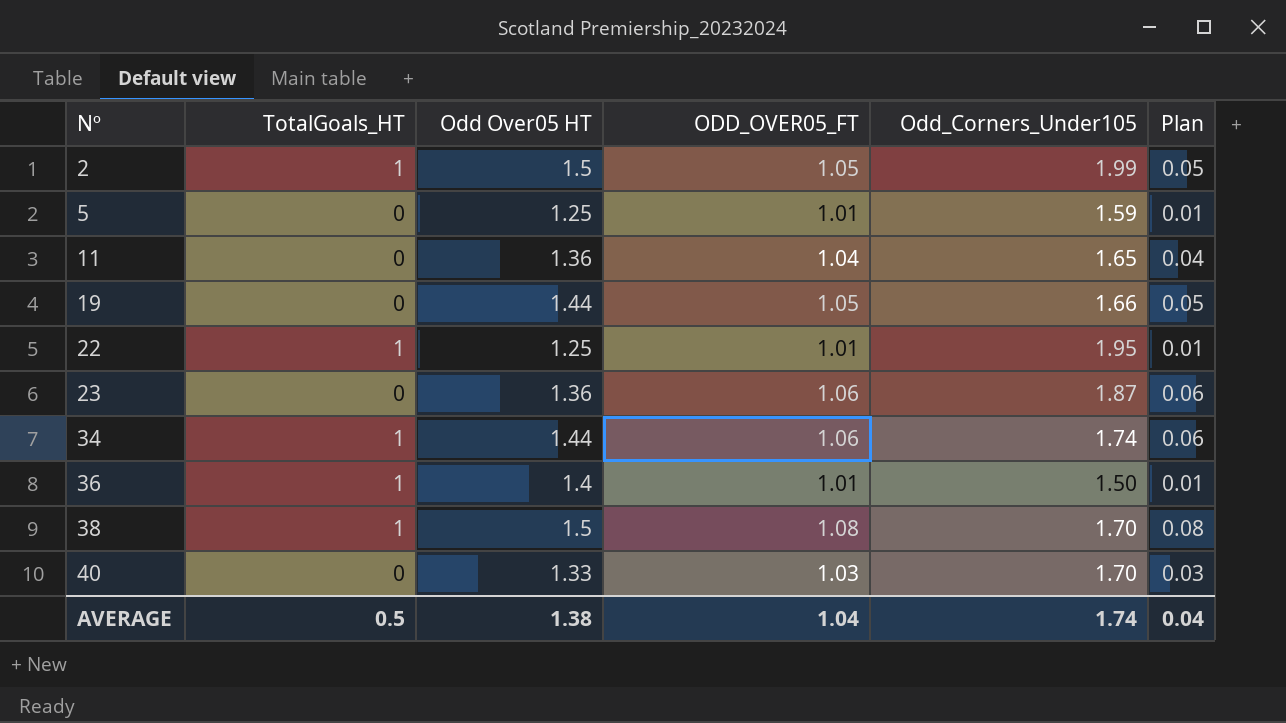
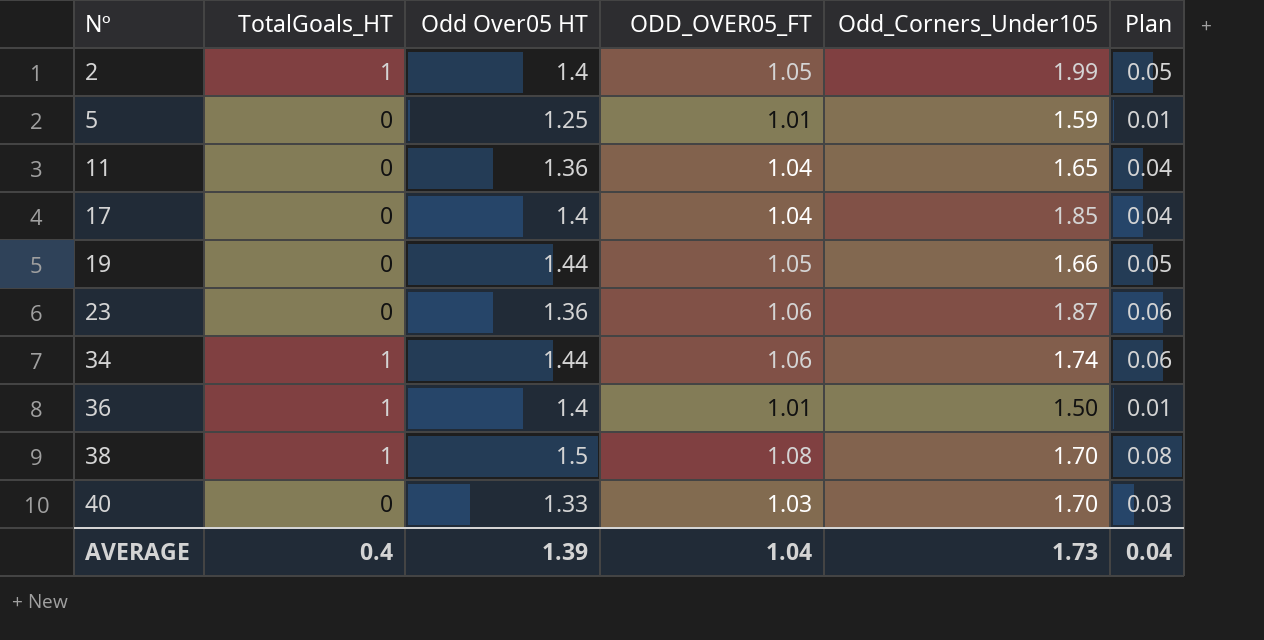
row 22: 1 | 1.25 | 1.01 | 1.95 | 0.01 -> none
2 | Odd Over05 HT: 1.5 -> 1.4
row 17: none -> 0 | 1.4 | 1.04 | 1.85 | 0.04
AVERAGE | TotalGoals_HT: 0.5 -> 0.4
AVERAGE | Odd Over05 HT: 1.38 -> 1.39
AVERAGE | Odd_Corners_Under105: 1.74 -> 1.73

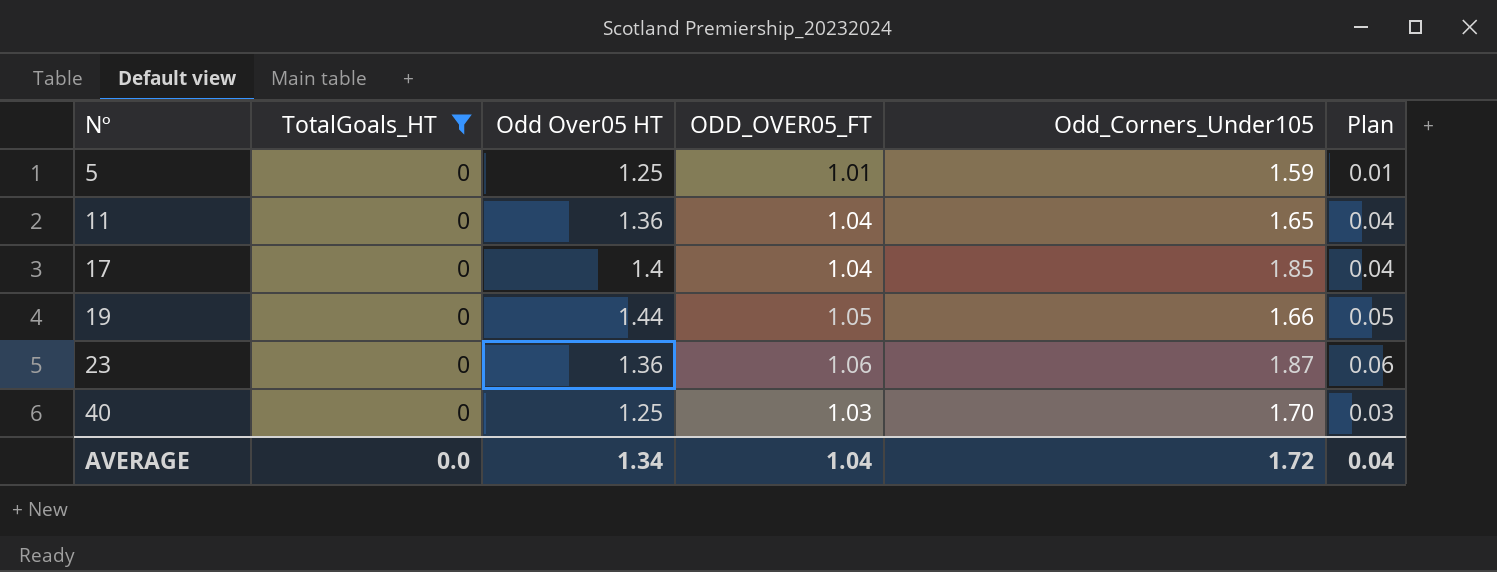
filter: none -> TotalGoals_HT = 0
40 | Odd Over05 HT: 1.33 -> 1.25
AVERAGE | TotalGoals_HT: 0.4 -> 0.0
AVERAGE | Odd Over05 HT: 1.39 -> 1.34
AVERAGE | Odd_Corners_Under105: 1.73 -> 1.72

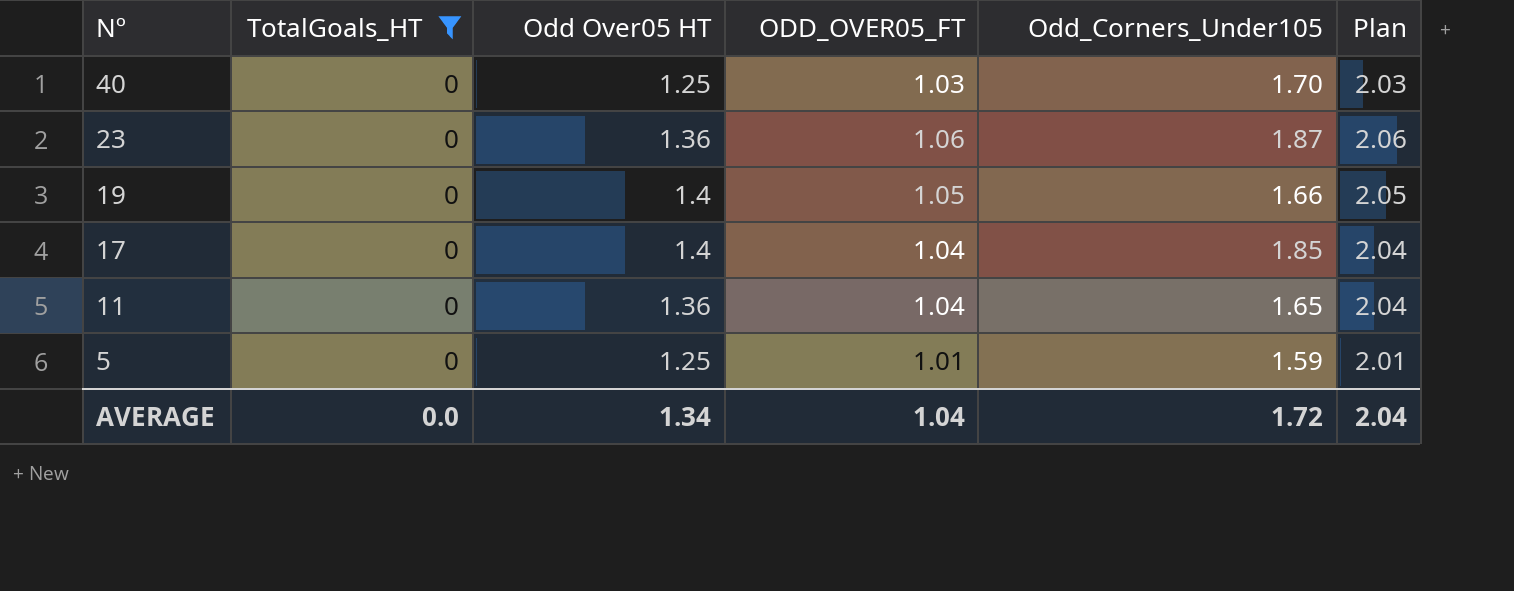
row order: Nº ascending -> Nº descending
column Plan | formula: [ODD_OVER05_FT] - 1 -> [ODD_OVER05_FT] + 1
19 | Odd Over05 HT: 1.44 -> 1.4
AVERAGE | Plan: 0.04 -> 2.04

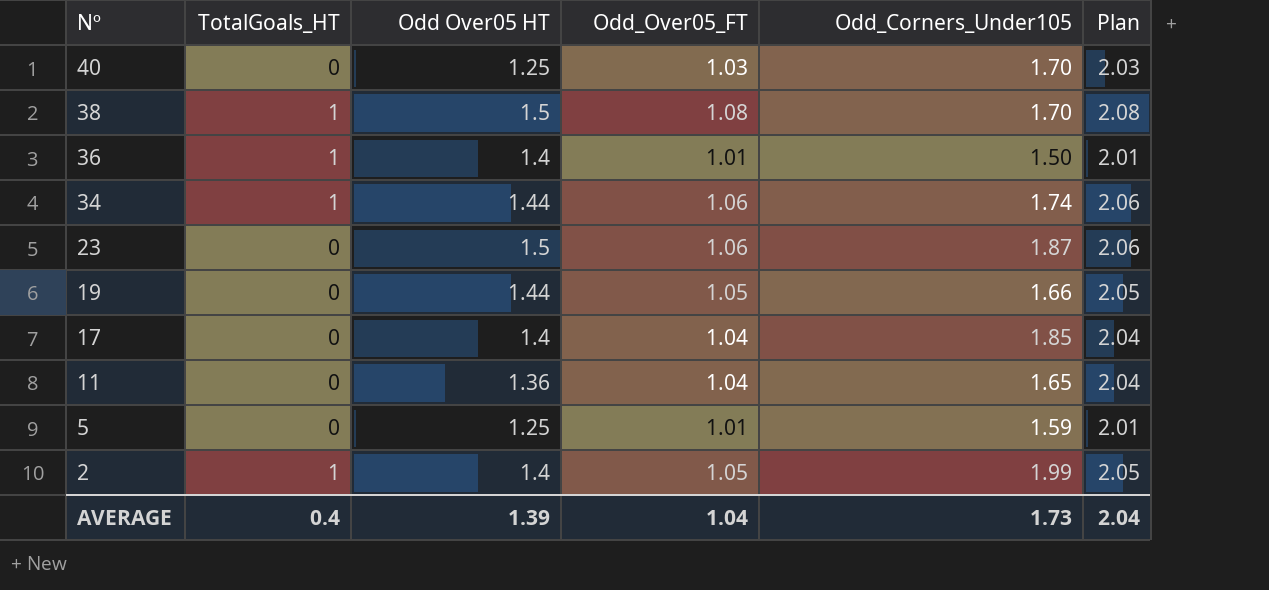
filter: TotalGoals_HT = 0 -> none
column name: ODD_OVER05_FT -> Odd_Over05_FT
23 | Odd Over05 HT: 1.36 -> 1.5
19 | Odd Over05 HT: 1.4 -> 1.44
AVERAGE | TotalGoals_HT: 0.0 -> 0.4
AVERAGE | Odd Over05 HT: 1.34 -> 1.39
AVERAGE | Odd_Corners_Under105: 1.72 -> 1.73

